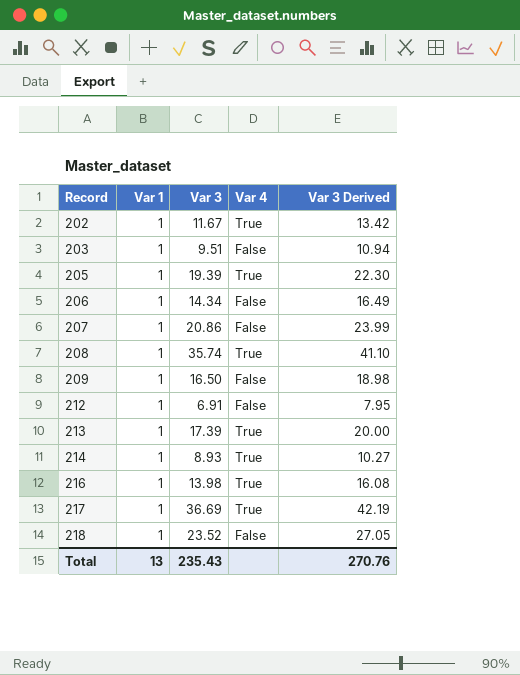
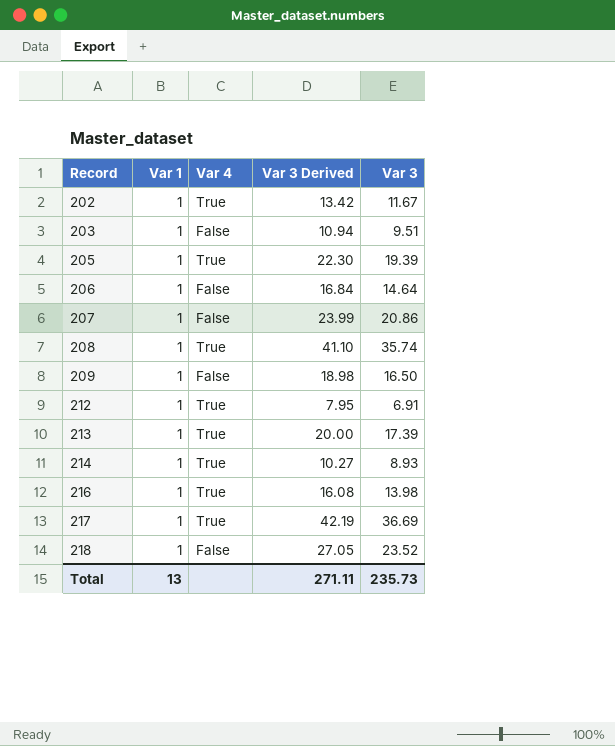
column Var 3 | position: 3 -> 5
206 | Var 3 Derived: 16.49 -> 16.84
206 | Var 3: 14.34 -> 14.64
212 | Var 4: False -> True
Total | Var 3 Derived: 270.76 -> 271.11
Total | Var 3: 235.43 -> 235.73

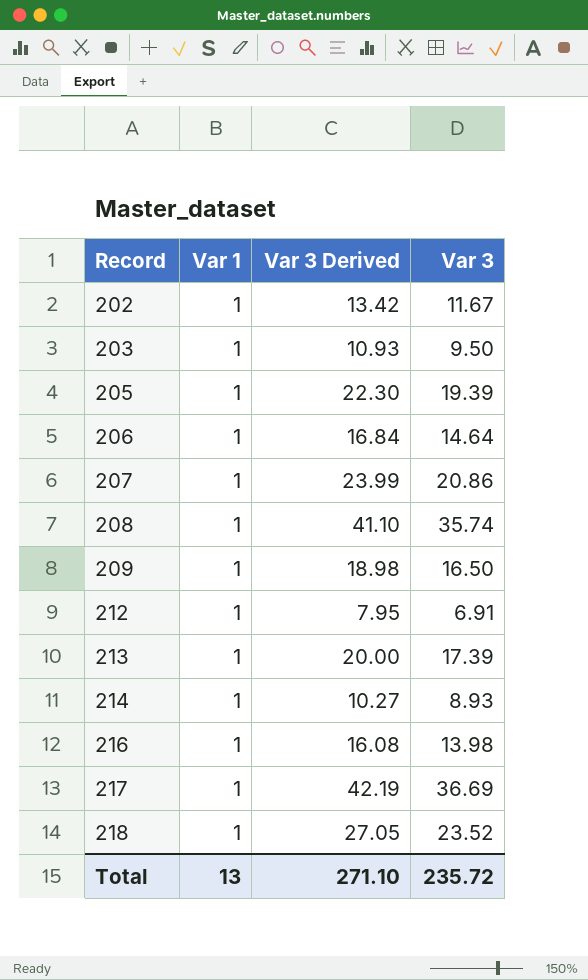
column Var 4 | position: 3 -> none
203 | Var 3 Derived: 10.94 -> 10.93
203 | Var 3: 9.51 -> 9.50
Total | Var 3 Derived: 271.11 -> 271.10
Total | Var 3: 235.73 -> 235.72

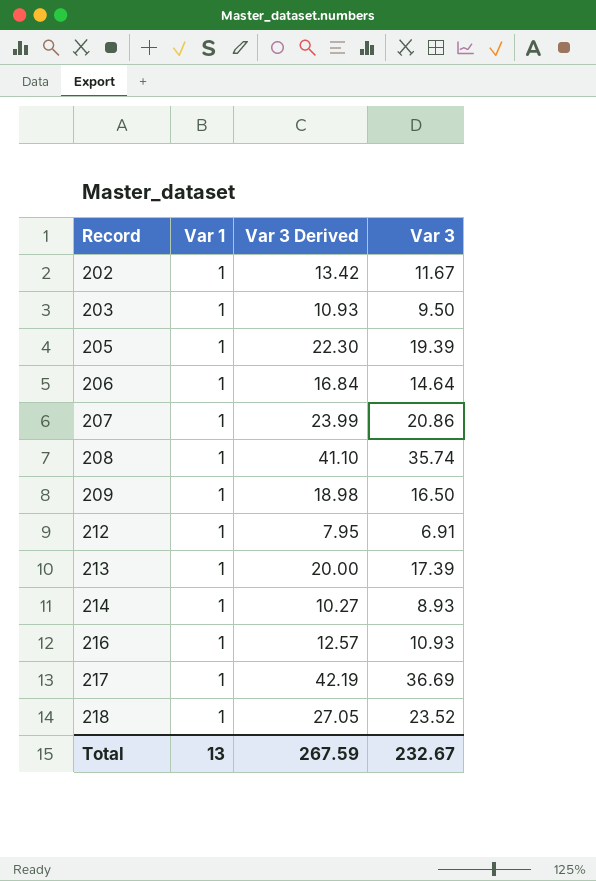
216 | Var 3 Derived: 16.08 -> 12.57
216 | Var 3: 13.98 -> 10.93
Total | Var 3 Derived: 271.10 -> 267.59
Total | Var 3: 235.72 -> 232.67

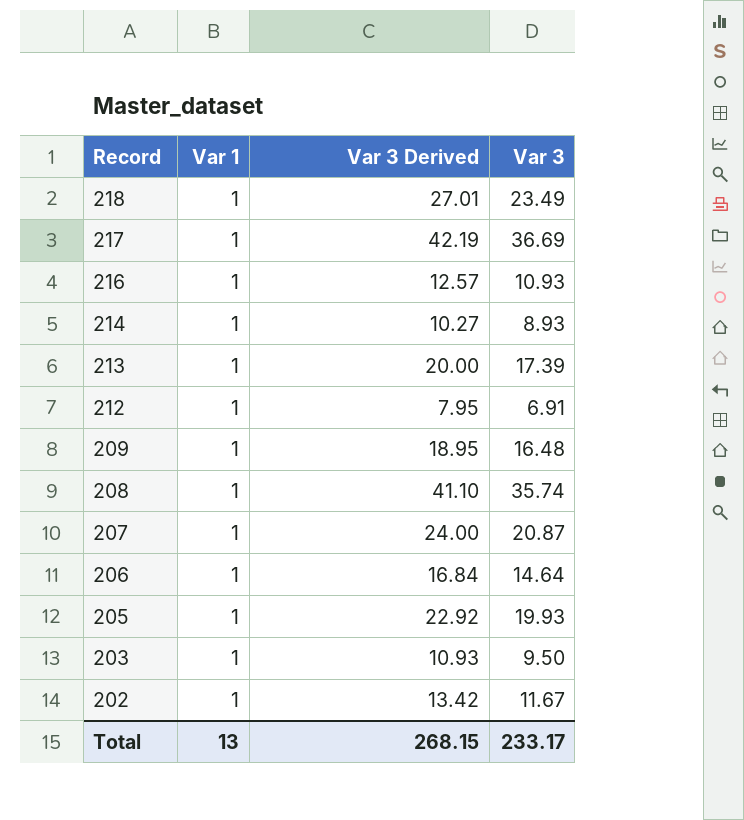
row order: Record ascending -> Record descending
218 | Var 3 Derived: 27.05 -> 27.01
218 | Var 3: 23.52 -> 23.49
209 | Var 3 Derived: 18.98 -> 18.95
209 | Var 3: 16.50 -> 16.48
207 | Var 3 Derived: 23.99 -> 24.00
207 | Var 3: 20.86 -> 20.87
205 | Var 3 Derived: 22.30 -> 22.92
205 | Var 3: 19.39 -> 19.93
Total | Var 3 Derived: 267.59 -> 268.15
Total | Var 3: 232.67 -> 233.17

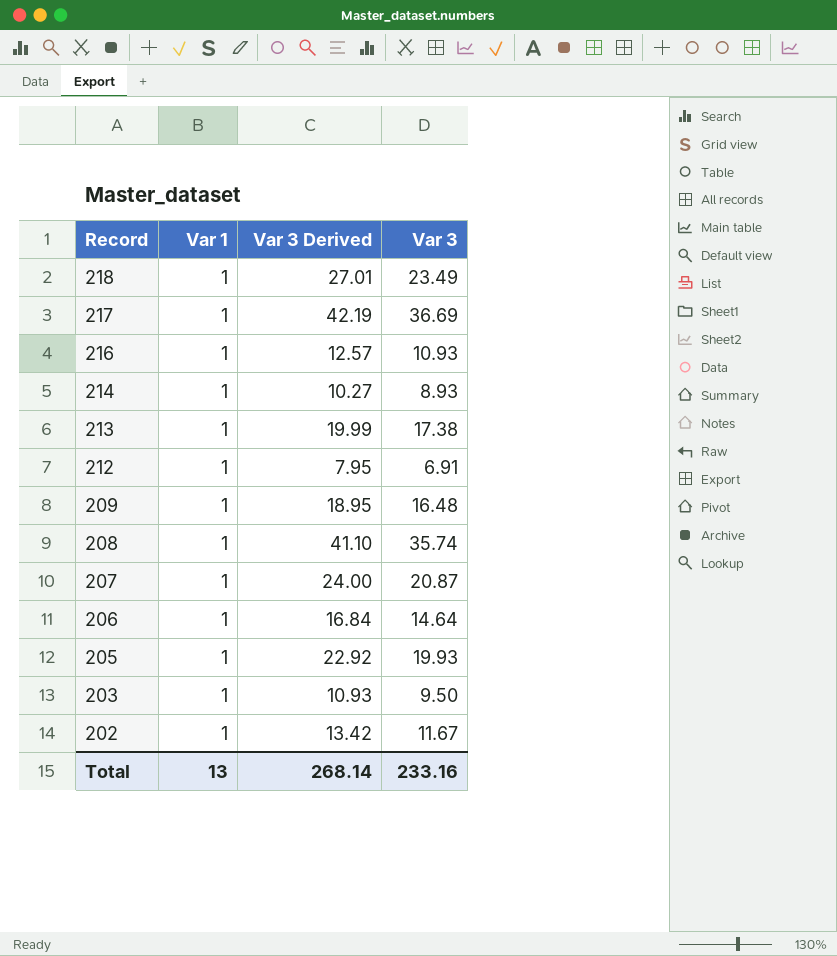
213 | Var 3 Derived: 20.00 -> 19.99
213 | Var 3: 17.39 -> 17.38
Total | Var 3 Derived: 268.15 -> 268.14
Total | Var 3: 233.17 -> 233.16

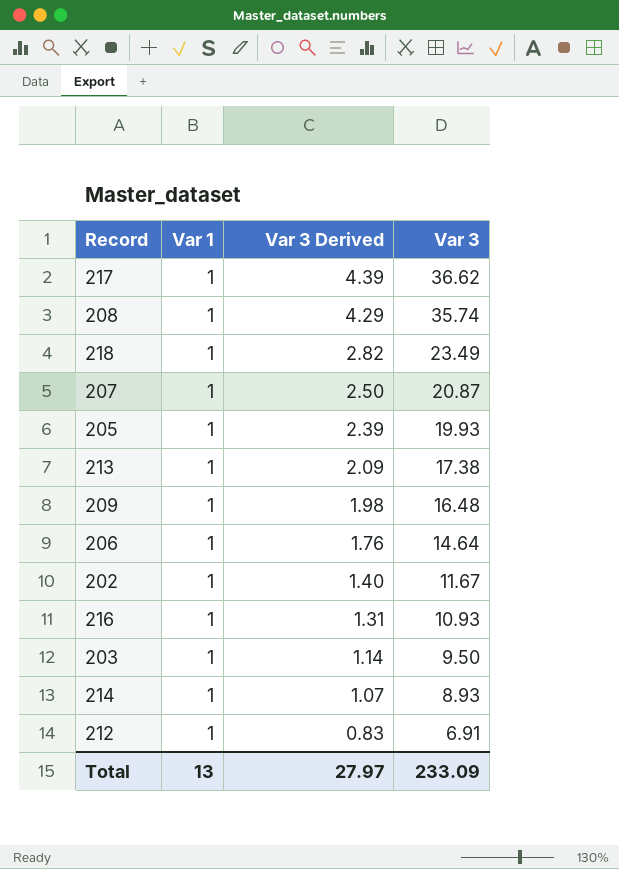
row order: Record descending -> Var 3 Derived descending
column Var 3 Derived | formula: [Var 3] * 1.15 -> [Var 3] * 0.12
217 | Var 3: 36.69 -> 36.62
Total | Var 3 Derived: 268.14 -> 27.97
Total | Var 3: 233.16 -> 233.09

